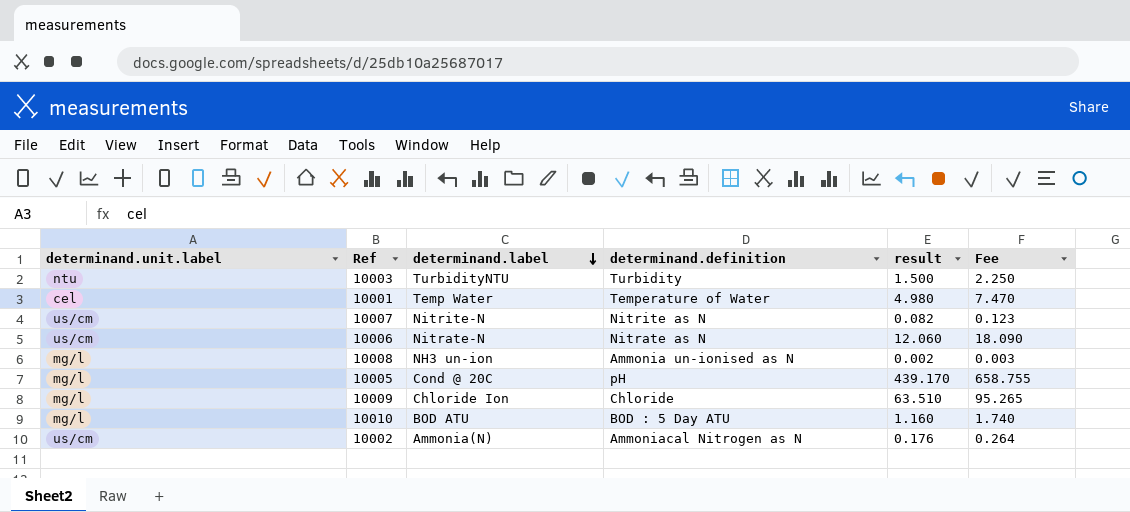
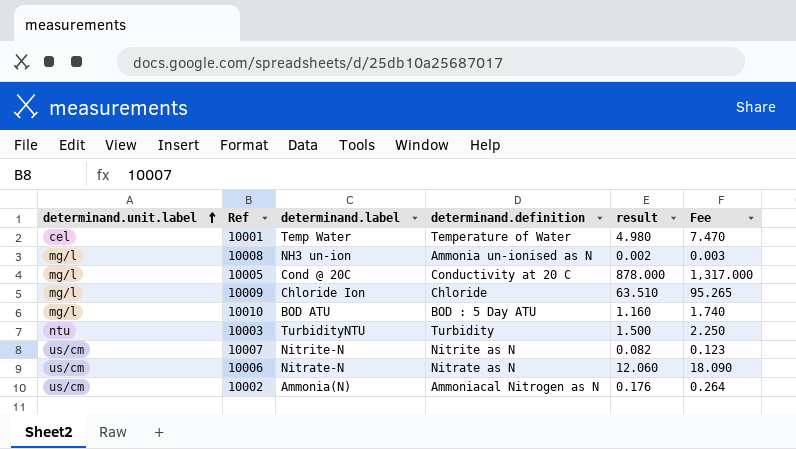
row order: determinand.label descending -> determinand.unit.label ascending
10005 | determinand.definition: pH -> Conductivity at 20 C
10005 | result: 439.170 -> 878.000
10005 | Fee: 658.755 -> 1,317.000

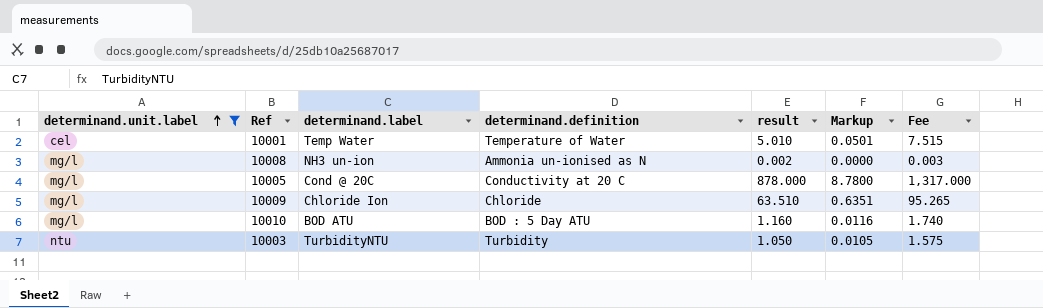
filter: none -> determinand.unit.label != us/cm
column Markup | formula: none -> [result] * 0.01
10001 | result: 4.980 -> 5.010
10001 | Fee: 7.470 -> 7.515
10003 | result: 1.500 -> 1.050
10003 | Fee: 2.250 -> 1.575

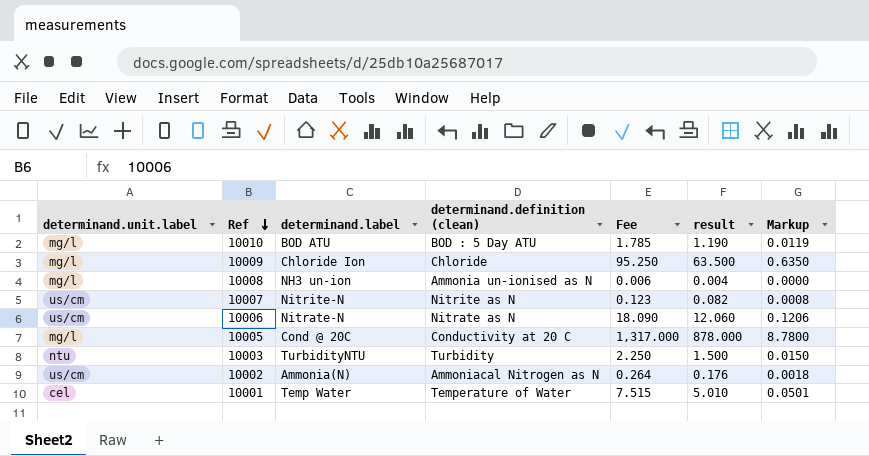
filter: determinand.unit.label != us/cm -> none
row order: determinand.unit.label ascending -> Ref descending
column name: determinand.definition -> determinand.definition (clean)
column Fee | position: 7 -> 5
10010 | Fee: 1.740 -> 1.785
10010 | result: 1.160 -> 1.190
10010 | Markup: 0.0116 -> 0.0119
10009 | Fee: 95.265 -> 95.250
10009 | result: 63.510 -> 63.500
10009 | Markup: 0.6351 -> 0.6350
10008 | Fee: 0.003 -> 0.006
10008 | result: 0.002 -> 0.004
10003 | Fee: 1.575 -> 2.250
10003 | result: 1.050 -> 1.500
10003 | Markup: 0.0105 -> 0.0150

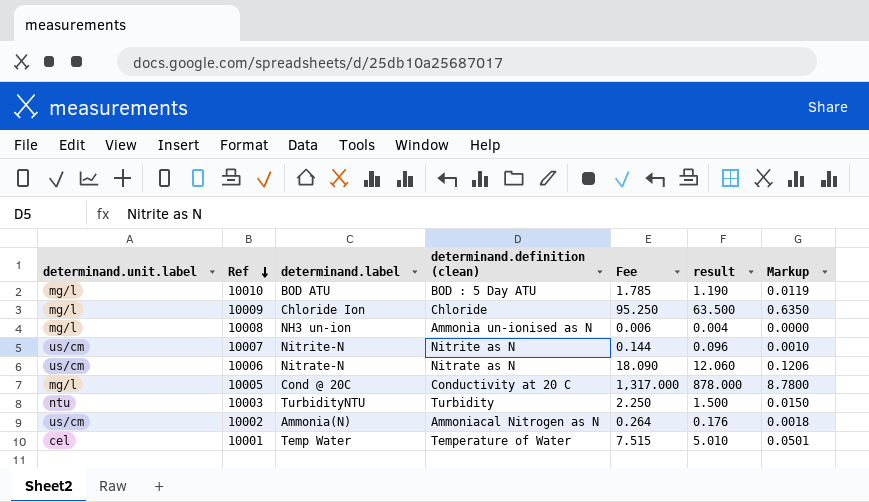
10007 | Fee: 0.123 -> 0.144
10007 | result: 0.082 -> 0.096
10007 | Markup: 0.0008 -> 0.0010

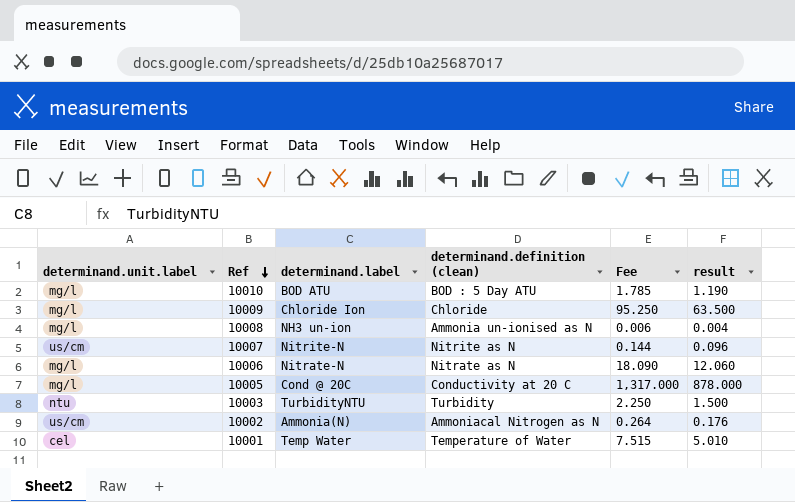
column Markup | formula: [result] * 0.01 -> none
10006 | determinand.unit.label: us/cm -> mg/l

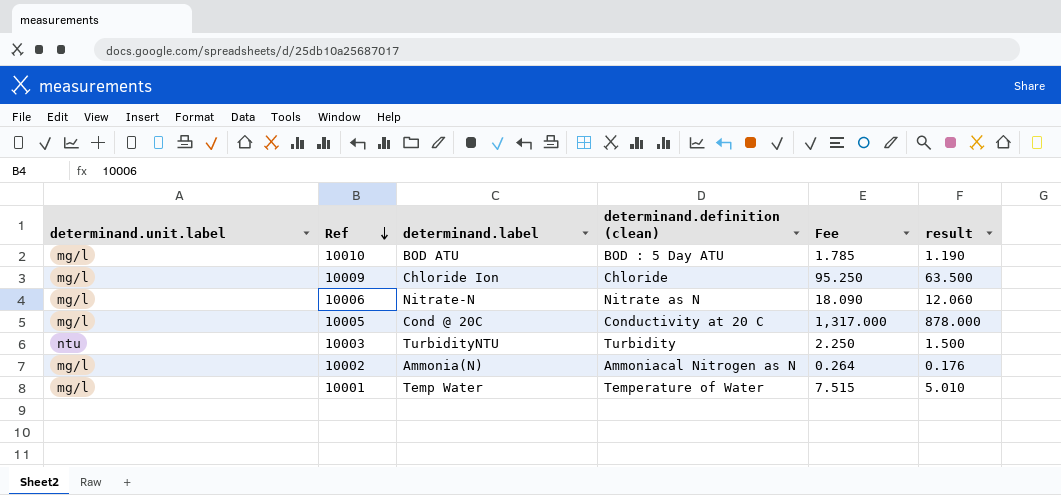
row 10008: mg/l | NH3 un-ion | Ammonia un-ionised as N | 0.006 | 0.004 -> none
row 10007: us/cm | Nitrite-N | Nitrite as N | 0.144 | 0.096 -> none
10002 | determinand.unit.label: us/cm -> mg/l
10001 | determinand.unit.label: cel -> mg/l

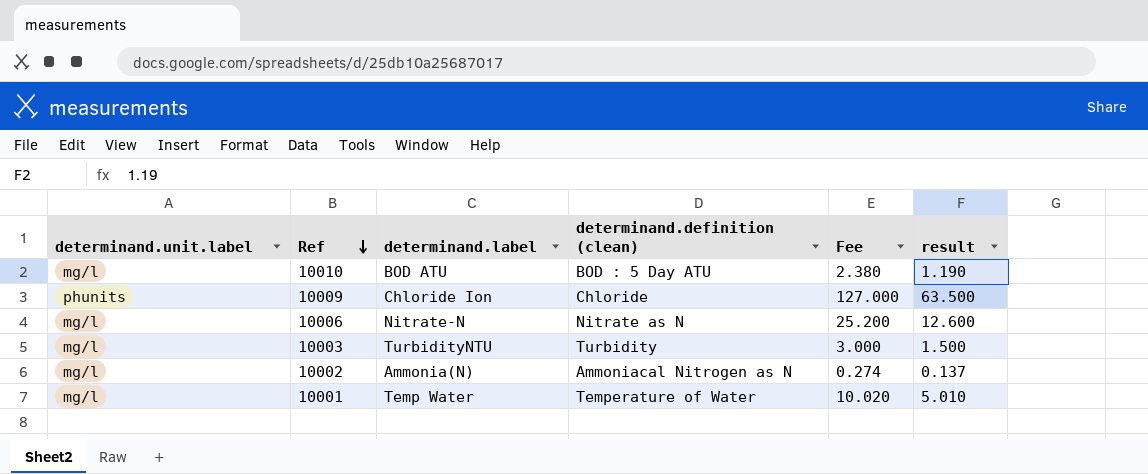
column Fee | formula: [result] * 1.5 -> [result] * 2
row 10005: mg/l | Cond @ 20C | Conductivity at 20 C | 1,317.000 | 878.000 -> none
10009 | determinand.unit.label: mg/l -> phunits
10006 | result: 12.060 -> 12.600
10003 | determinand.unit.label: ntu -> mg/l
10002 | result: 0.176 -> 0.137

